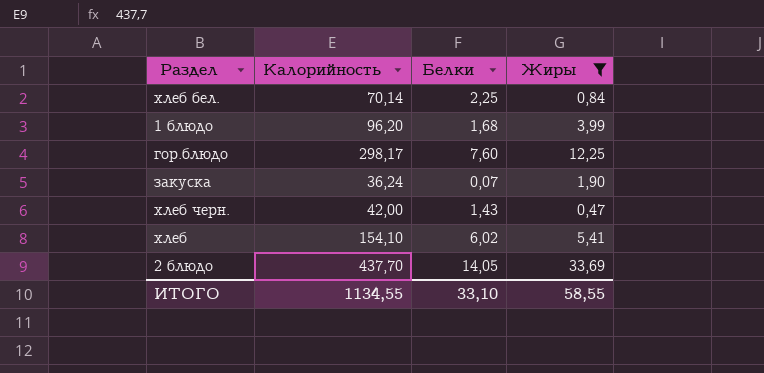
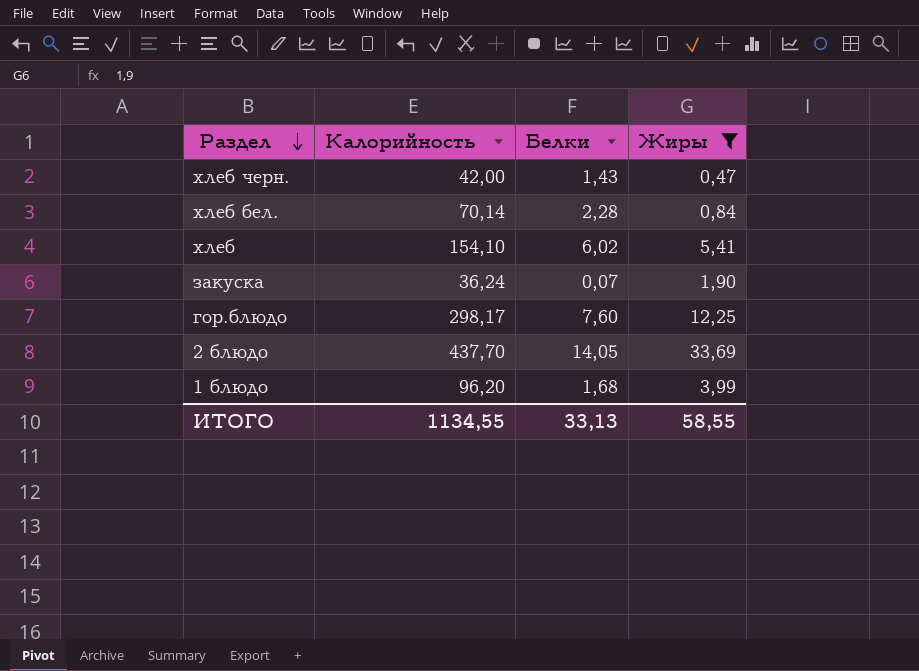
row order: none -> Раздел descending
хлеб бел. | Белки: 2,25 -> 2,28
ИТОГО | Белки: 33,10 -> 33,13

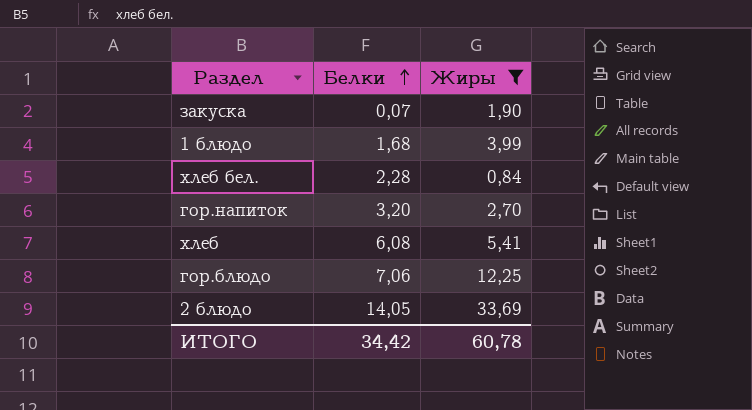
row order: Раздел descending -> Белки ascending
column Калорийность | position: 2 -> none
row хлеб черн.: 42,00 | 1,43 | 0,47 -> none
row гор.напиток: none -> 3,20 | 2,70
хлеб | Белки: 6,02 -> 6,08
гор.блюдо | Белки: 7,60 -> 7,06
ИТОГО | Белки: 33,13 -> 34,42
ИТОГО | Жиры: 58,55 -> 60,78

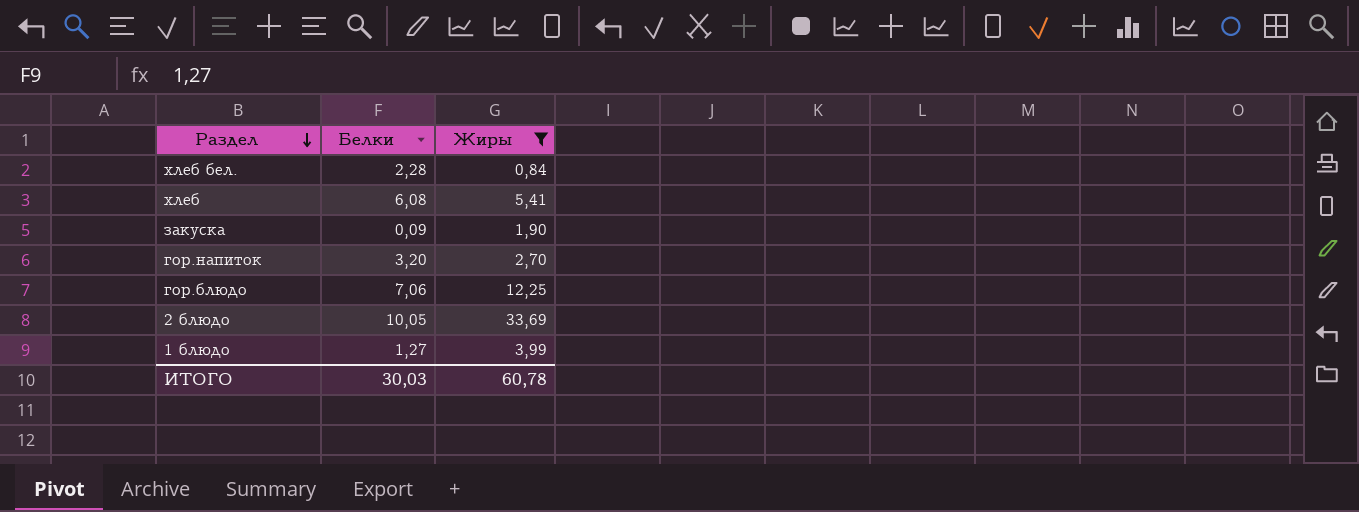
row order: Белки ascending -> Раздел descending
закуска | Белки: 0,07 -> 0,09
2 блюдо | Белки: 14,05 -> 10,05
1 блюдо | Белки: 1,68 -> 1,27
ИТОГО | Белки: 34,42 -> 30,03

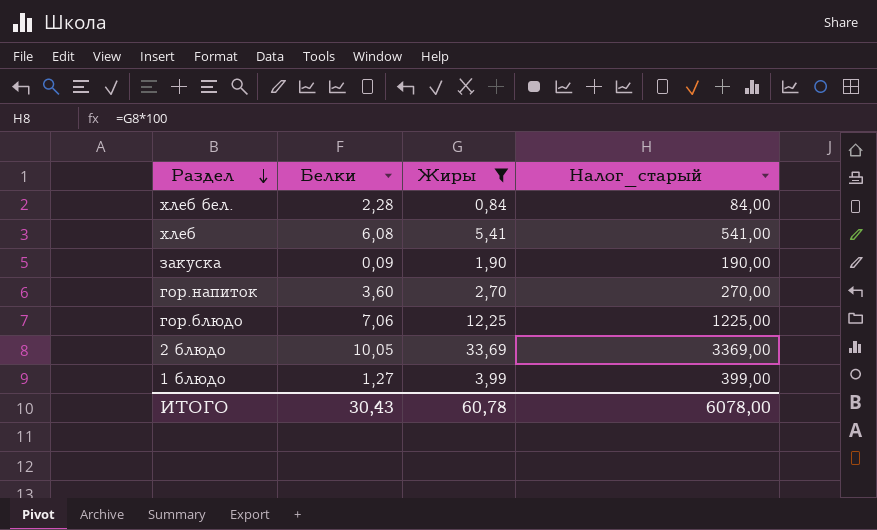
column Налог_старый | formula: none -> [Жиры] * 100
гор.напиток | Белки: 3,20 -> 3,60
ИТОГО | Белки: 30,03 -> 30,43

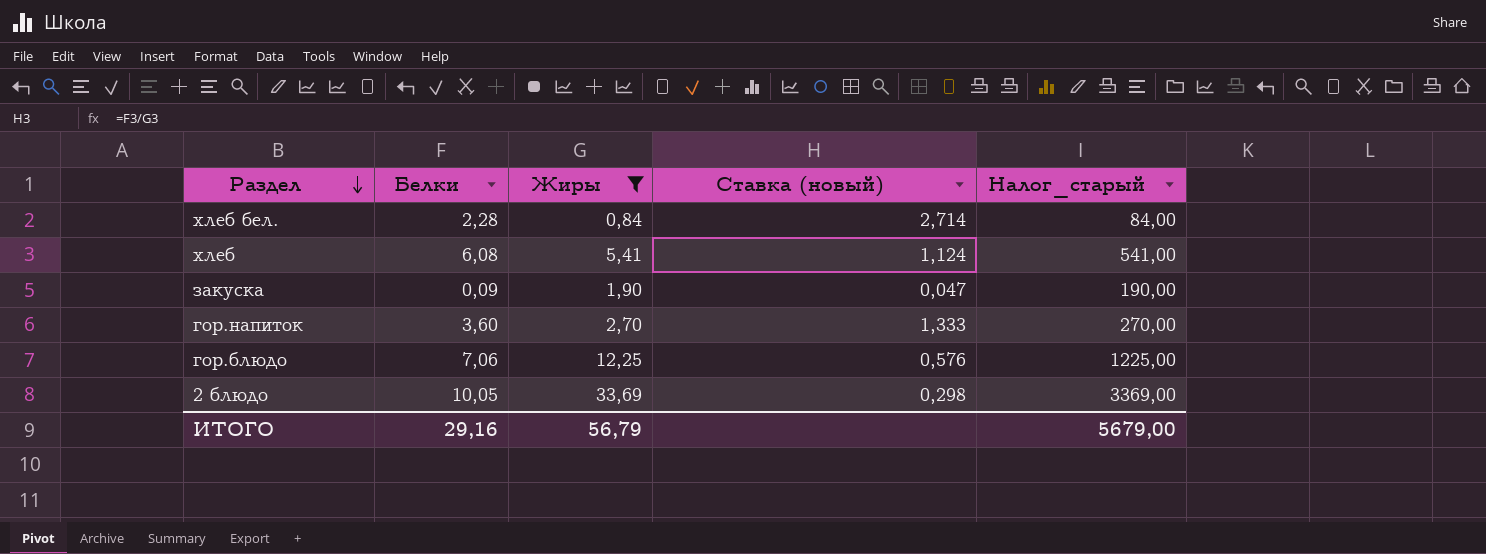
column Ставка (новый) | formula: none -> [Белки] / [Жиры]
row 1 блюдо: 1,27 | 3,99 | 399,00 -> none
ИТОГО | Белки: 30,43 -> 29,16
ИТОГО | Жиры: 60,78 -> 56,79
ИТОГО | Налог_старый: 6078,00 -> 5679,00

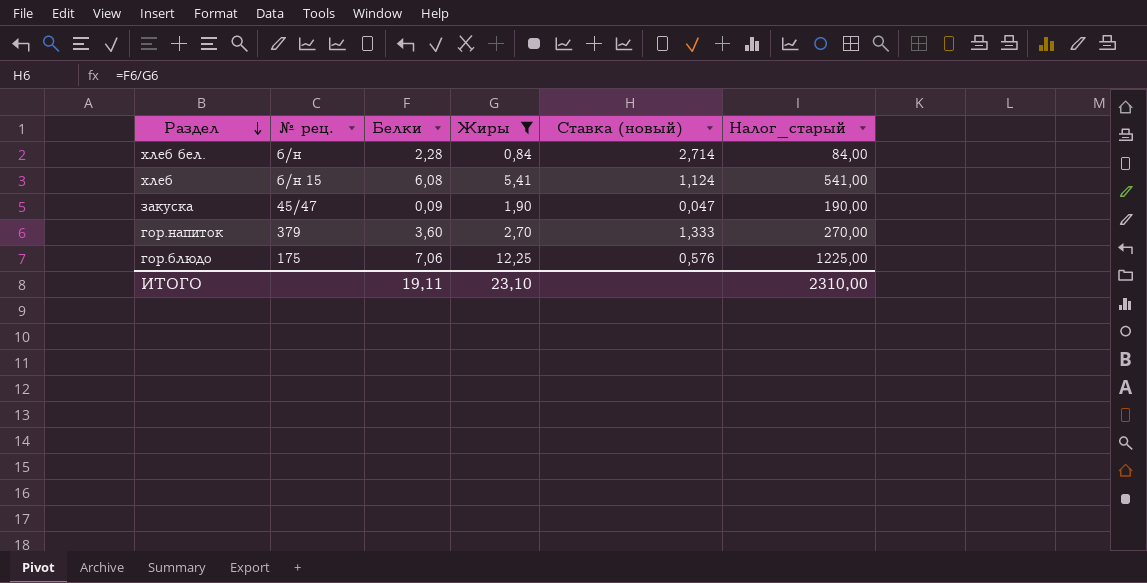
column № рец. | position: none -> 2
row 2 блюдо: 10,05 | 33,69 | 0,298 | 3369,00 -> none
ИТОГО | Белки: 29,16 -> 19,11
ИТОГО | Жиры: 56,79 -> 23,10
ИТОГО | Налог_старый: 5679,00 -> 2310,00

